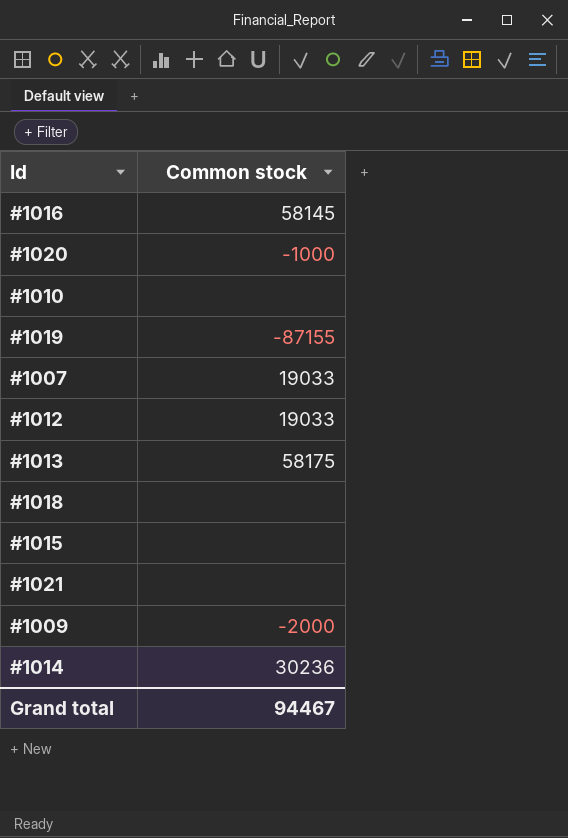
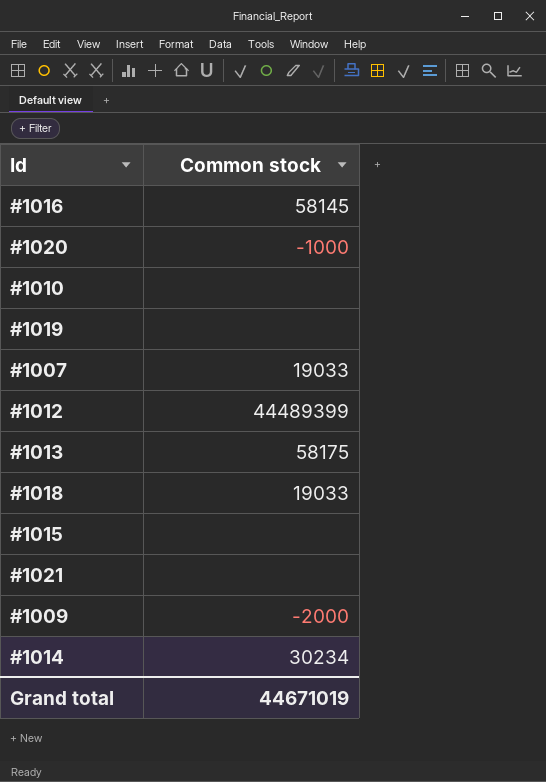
#1019 | Common stock: -87155 -> none
#1012 | Common stock: 19033 -> 44489399
#1018 | Common stock: none -> 19033
#1014 | Common stock: 30236 -> 30234
Grand total | Common stock: 94467 -> 44671019

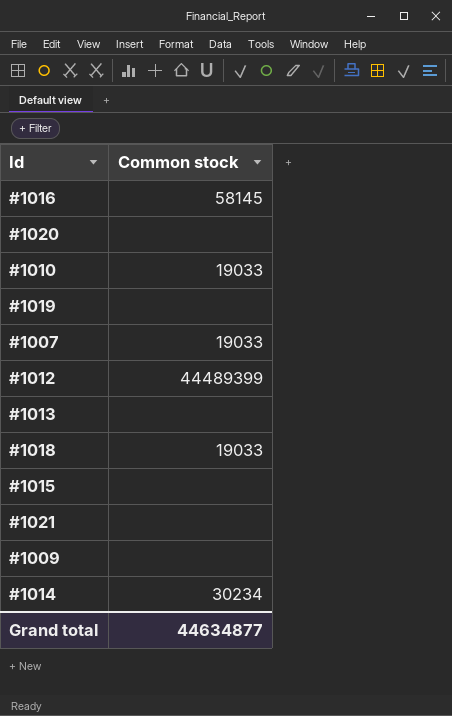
#1020 | Common stock: -1000 -> none
#1010 | Common stock: none -> 19033
#1013 | Common stock: 58175 -> none
#1009 | Common stock: -2000 -> none
Grand total | Common stock: 44671019 -> 44634877

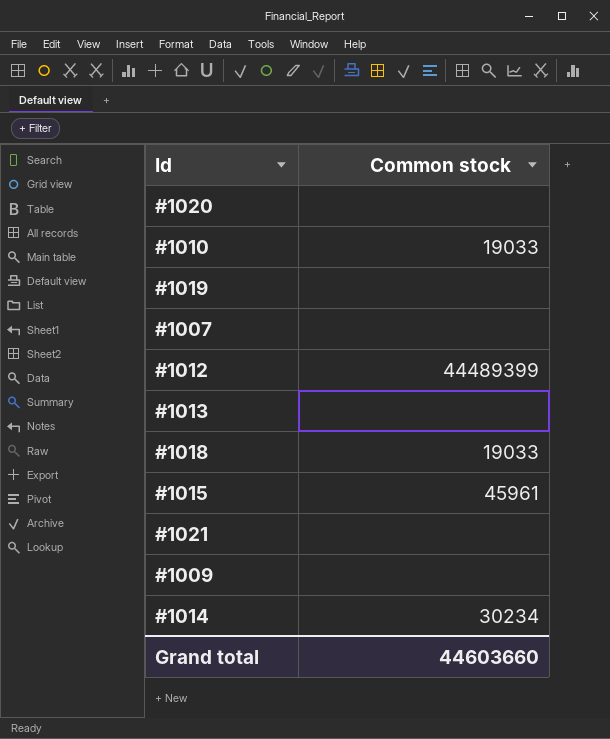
row #1016: 58145 -> none
#1007 | Common stock: 19033 -> none
#1015 | Common stock: none -> 45961
Grand total | Common stock: 44634877 -> 44603660

